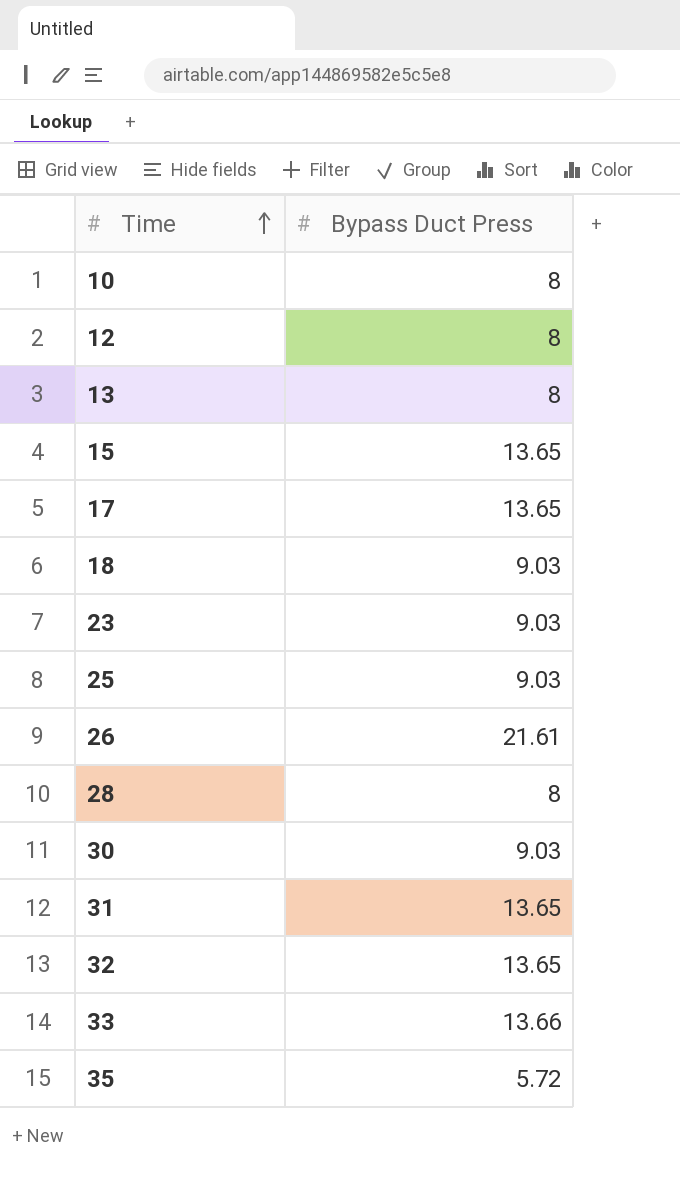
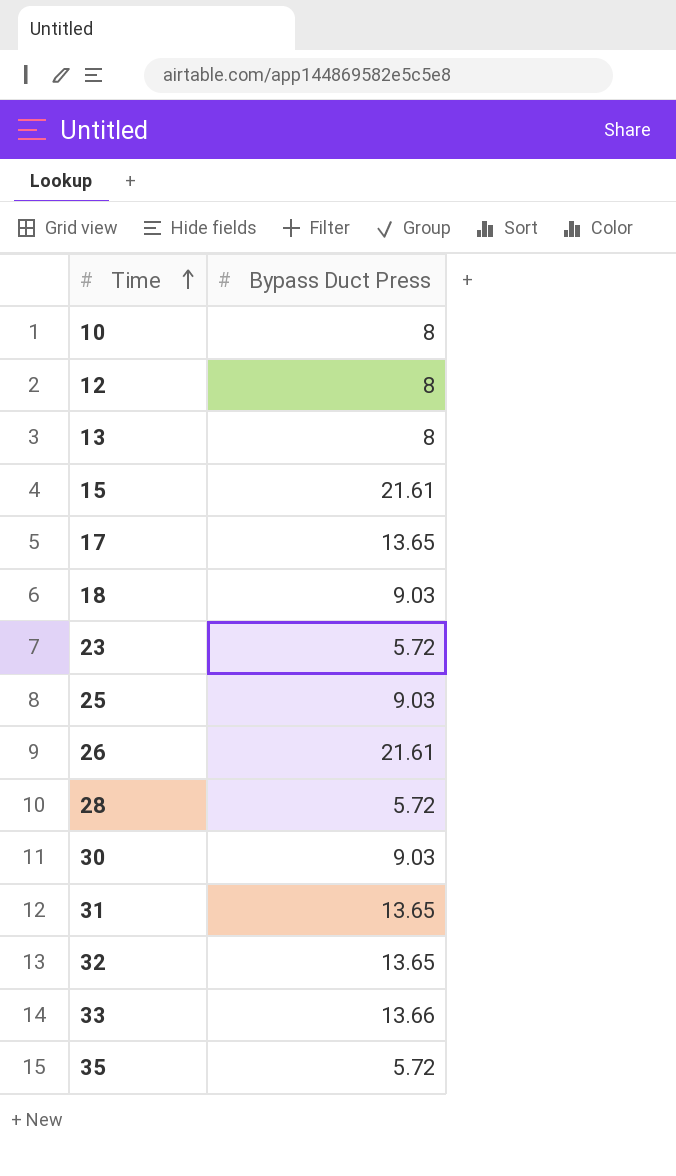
15 | Bypass Duct Press: 13.65 -> 21.61
23 | Bypass Duct Press: 9.03 -> 5.72
28 | Bypass Duct Press: 8 -> 5.72

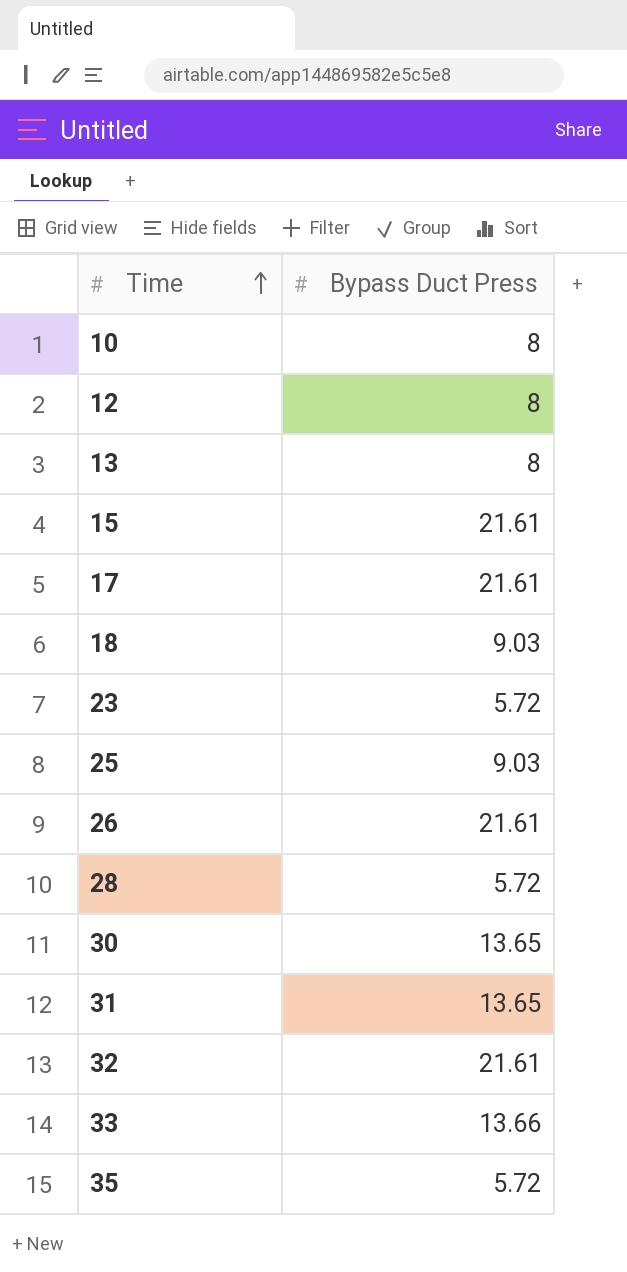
17 | Bypass Duct Press: 13.65 -> 21.61
30 | Bypass Duct Press: 9.03 -> 13.65
32 | Bypass Duct Press: 13.65 -> 21.61

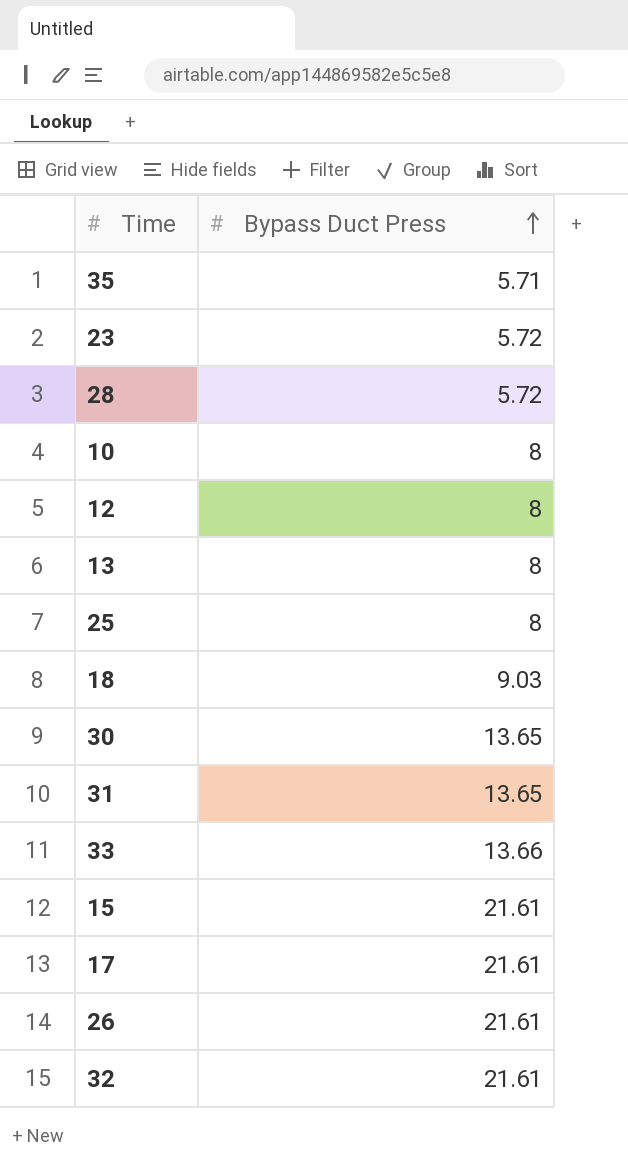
row order: Time ascending -> Bypass Duct Press ascending
35 | Bypass Duct Press: 5.72 -> 5.71
25 | Bypass Duct Press: 9.03 -> 8

